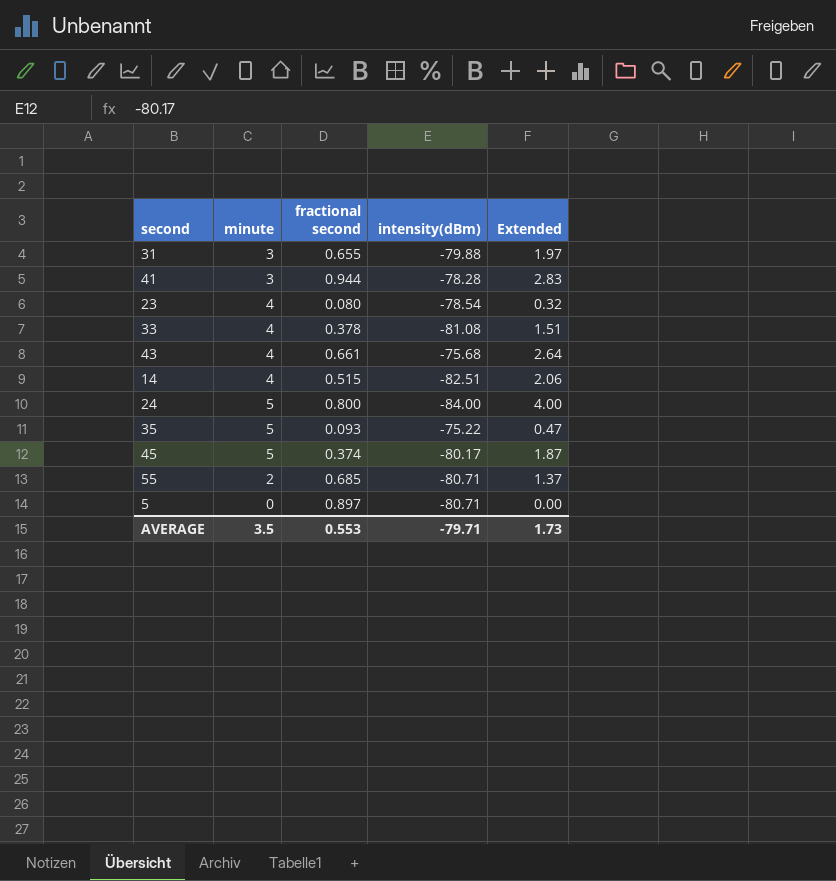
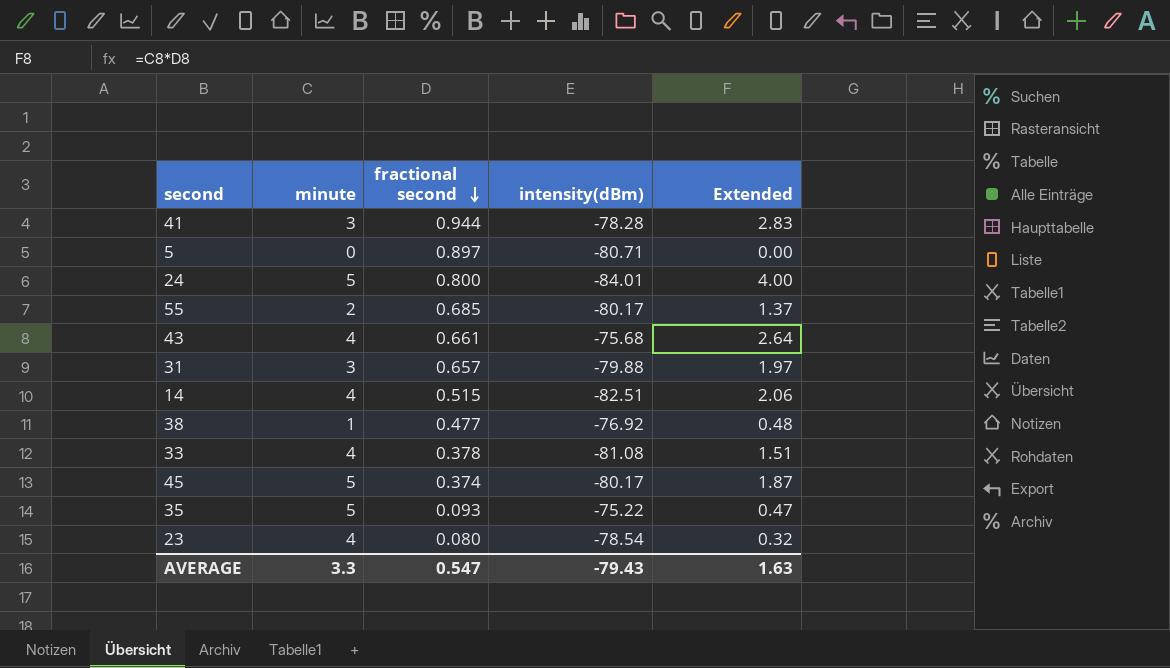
row order: none -> fractional second descending
24 | intensity(dBm): -84.00 -> -84.01
55 | intensity(dBm): -80.71 -> -80.17
31 | fractional second: 0.655 -> 0.657
row 38: none -> 1 | 0.477 | -76.92 | 0.48
AVERAGE | minute: 3.5 -> 3.3
AVERAGE | fractional second: 0.553 -> 0.547
AVERAGE | intensity(dBm): -79.71 -> -79.43
AVERAGE | Extended: 1.73 -> 1.63

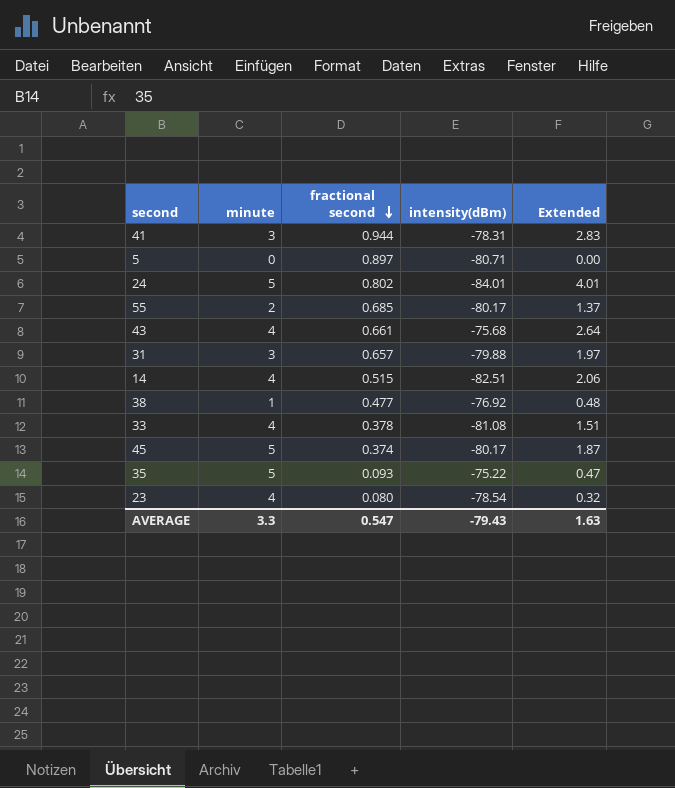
41 | intensity(dBm): -78.28 -> -78.31
24 | fractional second: 0.800 -> 0.802
24 | Extended: 4.00 -> 4.01

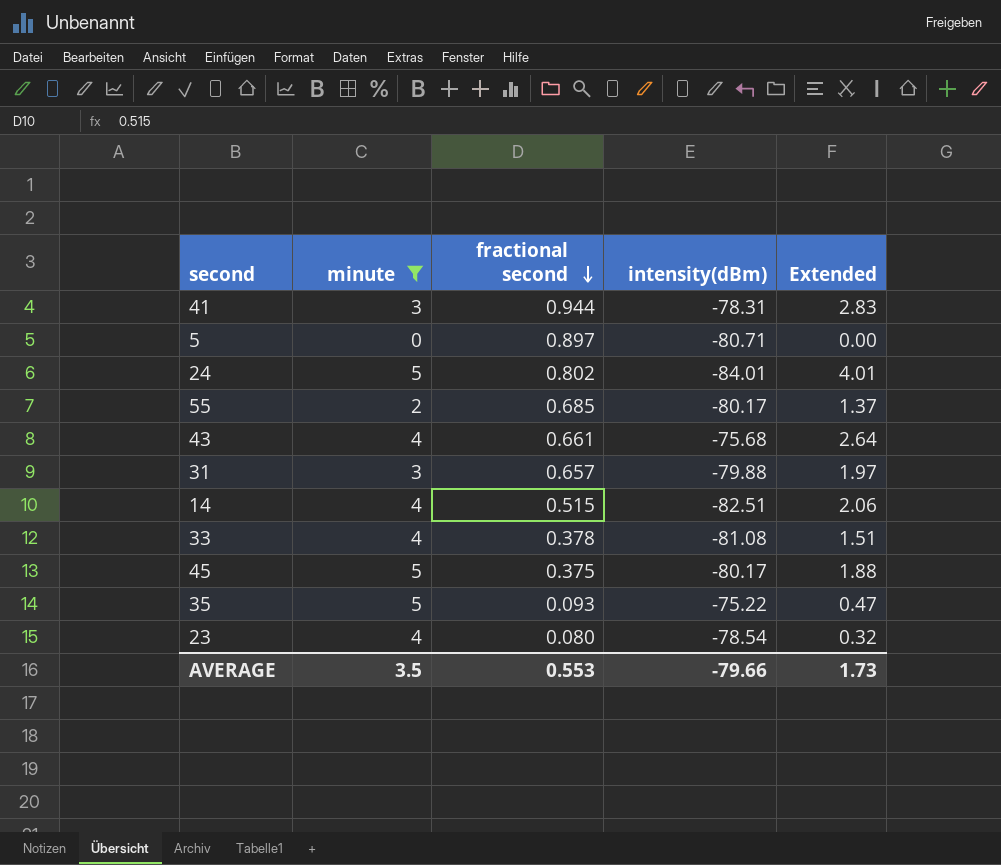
filter: none -> minute != 1
45 | fractional second: 0.374 -> 0.375
45 | Extended: 1.87 -> 1.88
AVERAGE | minute: 3.3 -> 3.5
AVERAGE | fractional second: 0.547 -> 0.553
AVERAGE | intensity(dBm): -79.43 -> -79.66
AVERAGE | Extended: 1.63 -> 1.73

